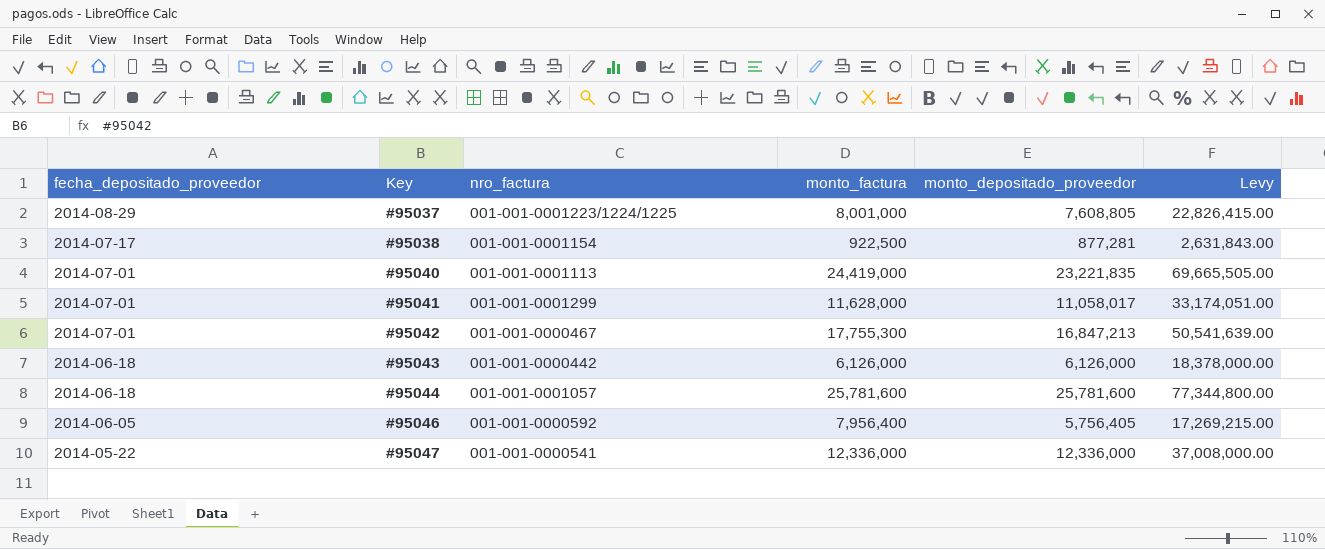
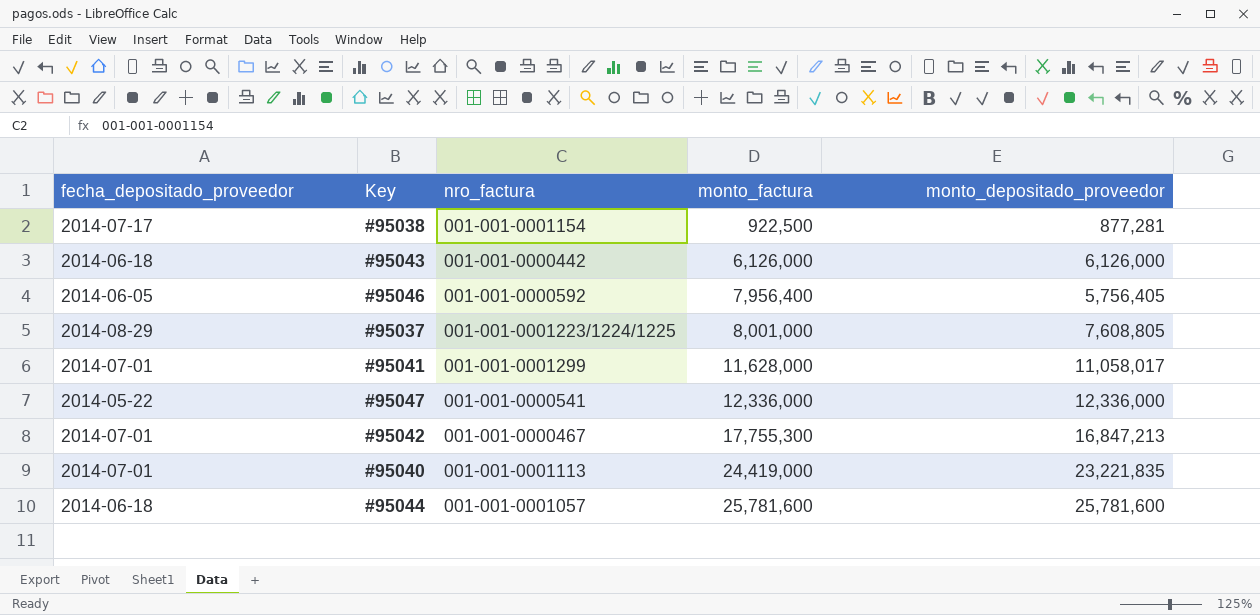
row order: fecha_depositado_proveedor descending -> monto_factura ascending
column Levy | formula: [monto_depositado_proveedor] * 3 -> none

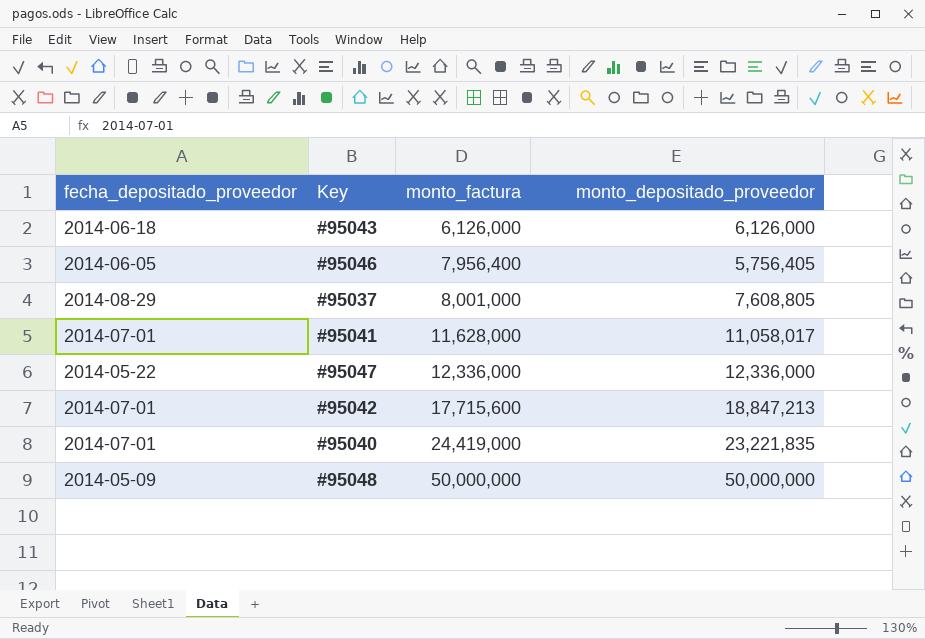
column nro_factura | position: 3 -> none
row #95038: 2014-07-17 | 001-001-0001154 | 922,500 | 877,281 -> none
row #95044: 2014-06-18 | 001-001-0001057 | 25,781,600 | 25,781,600 -> none
#95042 | monto_factura: 17,755,300 -> 17,715,600
#95042 | monto_depositado_proveedor: 16,847,213 -> 18,847,213
row #95048: none -> 2014-05-09 | 50,000,000 | 50,000,000

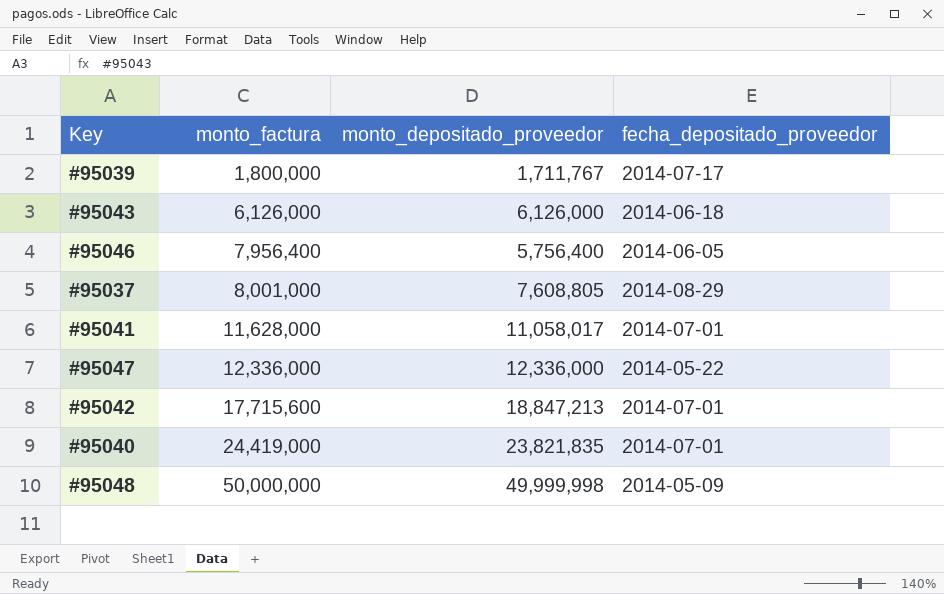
column fecha_depositado_proveedor | position: 1 -> 4
row #95039: none -> 1,800,000 | 1,711,767 | 2014-07-17
#95046 | monto_depositado_proveedor: 5,756,405 -> 5,756,400
#95040 | monto_depositado_proveedor: 23,221,835 -> 23,821,835
#95048 | monto_depositado_proveedor: 50,000,000 -> 49,999,998

